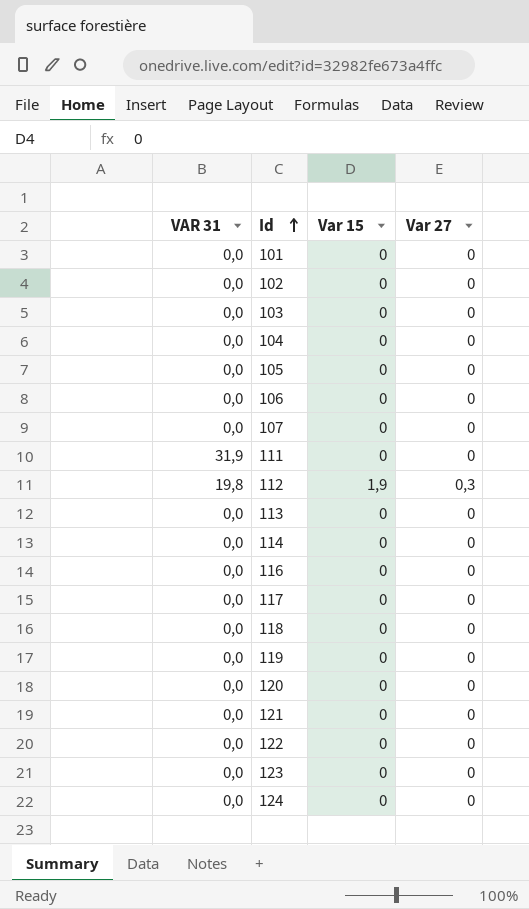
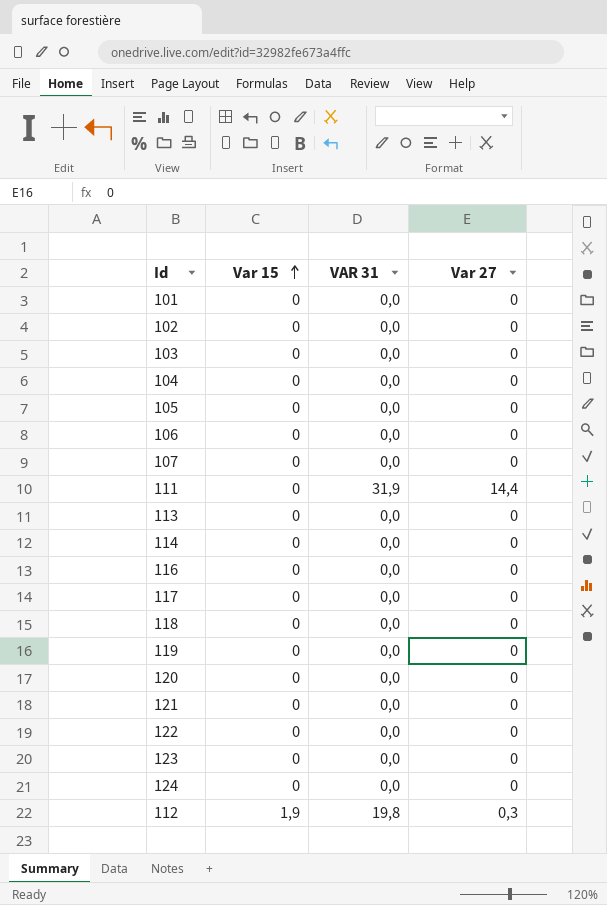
row order: Id ascending -> Var 15 ascending
column VAR 31 | position: 1 -> 3
111 | Var 27: 0 -> 14,4

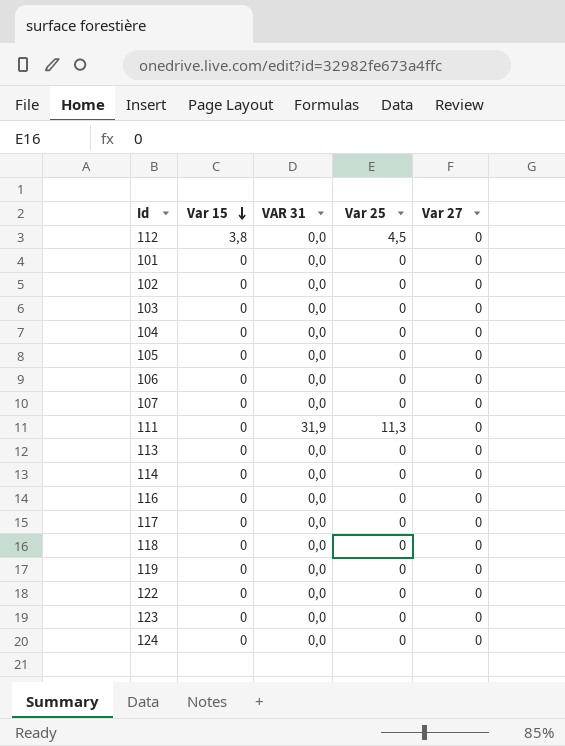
row order: Var 15 ascending -> Var 15 descending
column Var 25 | position: none -> 4
row 120: 0 | 0,0 | 0 -> none
row 121: 0 | 0,0 | 0 -> none
112 | Var 15: 1,9 -> 3,8
112 | VAR 31: 19,8 -> 0,0
112 | Var 27: 0,3 -> 0
111 | Var 27: 14,4 -> 0

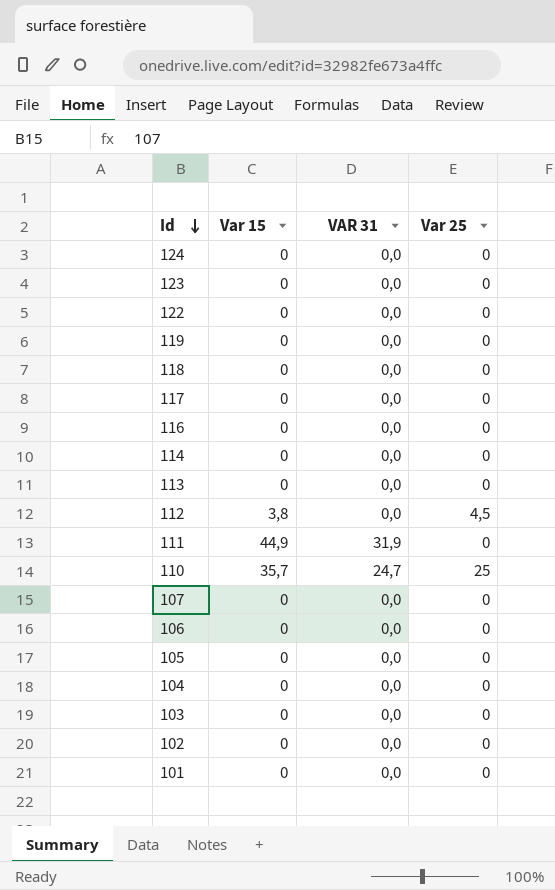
row order: Var 15 descending -> Id descending
column Var 27 | position: 5 -> none
111 | Var 15: 0 -> 44,9
111 | Var 25: 11,3 -> 0
row 110: none -> 35,7 | 24,7 | 25

